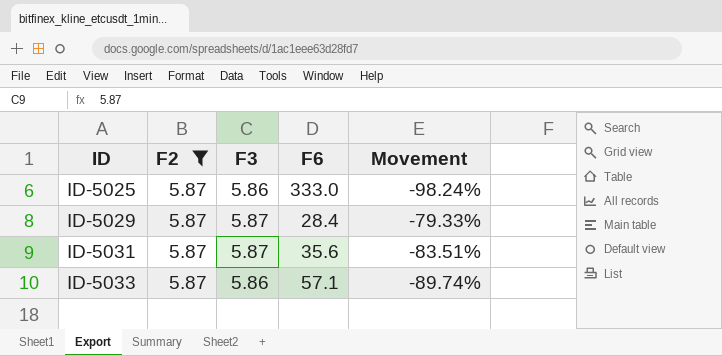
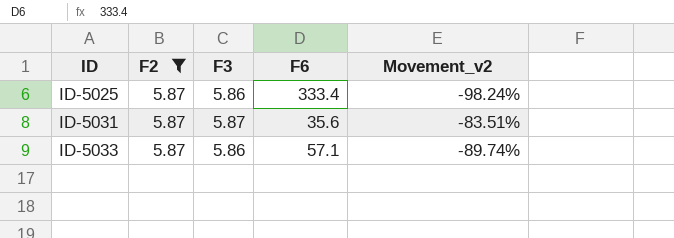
column name: Movement -> Movement_v2
row ID-5029: 5.87 | 5.87 | 28.4 | -79.33% -> none
ID-5025 | F6: 333.0 -> 333.4

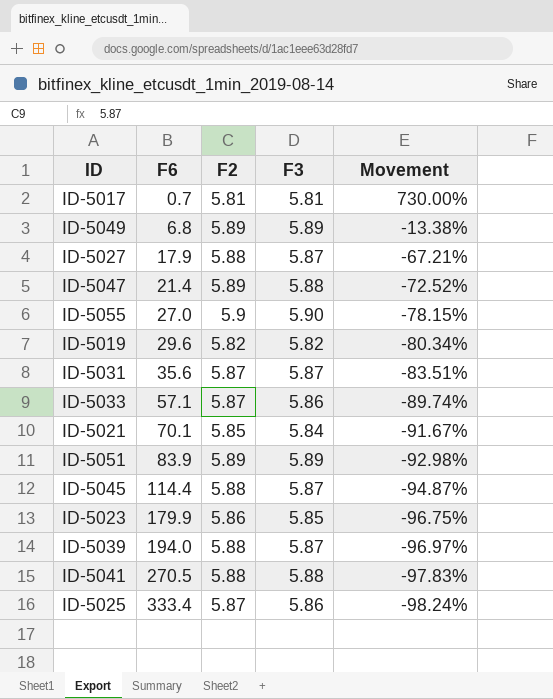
filter: F2 = 5.87 -> none
row order: ID ascending -> F6 ascending
column F6 | position: 4 -> 2
column name: Movement_v2 -> Movement

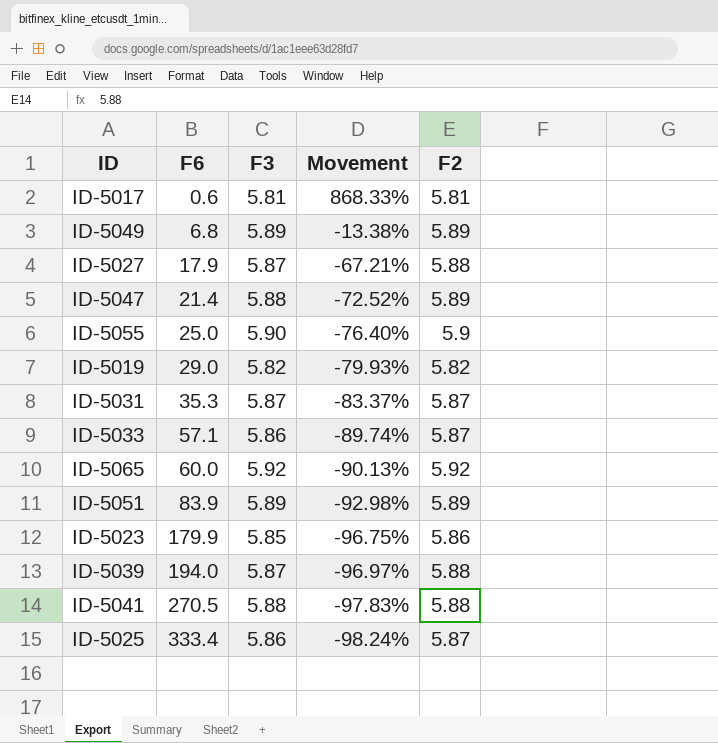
column F2 | position: 3 -> 5
row ID-5021: 70.1 | 5.85 | 5.84 | -91.67% -> none
row ID-5045: 114.4 | 5.88 | 5.87 | -94.87% -> none
ID-5017 | F6: 0.7 -> 0.6
ID-5017 | Movement: 730.00% -> 868.33%
ID-5055 | F6: 27.0 -> 25.0
ID-5055 | Movement: -78.15% -> -76.40%
ID-5019 | F6: 29.6 -> 29.0
ID-5019 | Movement: -80.34% -> -79.93%
ID-5031 | F6: 35.6 -> 35.3
ID-5031 | Movement: -83.51% -> -83.37%
row ID-5065: none -> 60.0 | 5.92 | -90.13% | 5.92

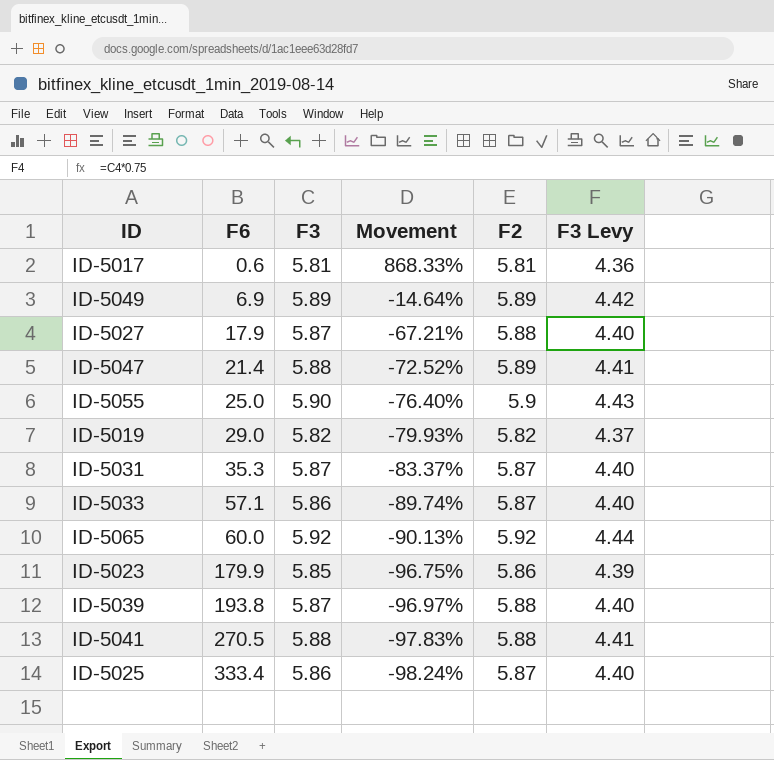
column F3 Levy | formula: none -> [F3] * 0.75
row ID-5051: 83.9 | 5.89 | -92.98% | 5.89 -> none
ID-5049 | F6: 6.8 -> 6.9
ID-5049 | Movement: -13.38% -> -14.64%
ID-5039 | F6: 194.0 -> 193.8

